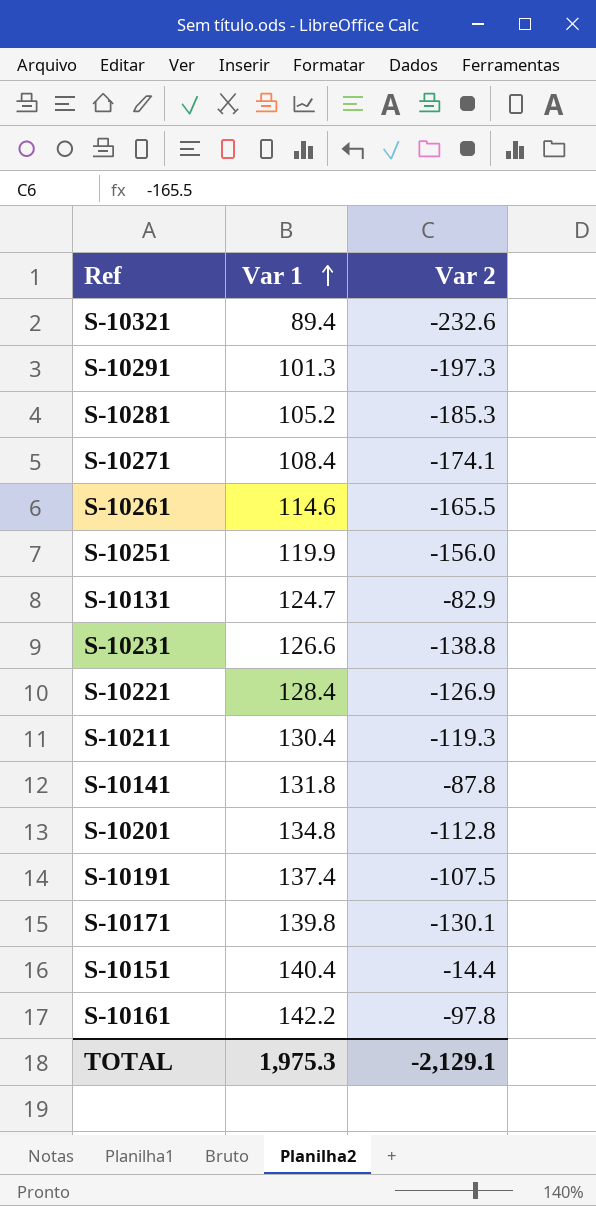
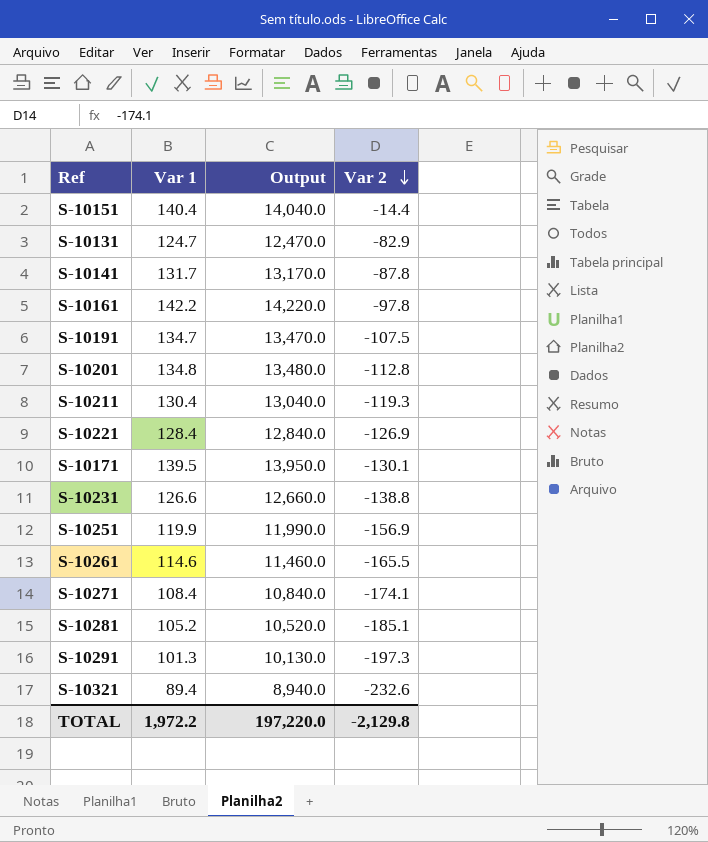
row order: Var 1 ascending -> Var 2 descending
column Output | formula: none -> [Var 1] * 100
S-10141 | Var 1: 131.8 -> 131.7
S-10191 | Var 1: 137.4 -> 134.7
S-10171 | Var 1: 139.8 -> 139.5
S-10251 | Var 2: -156.0 -> -156.9
S-10281 | Var 2: -185.3 -> -185.1
TOTAL | Var 1: 1,975.3 -> 1,972.2
TOTAL | Var 2: -2,129.1 -> -2,129.8

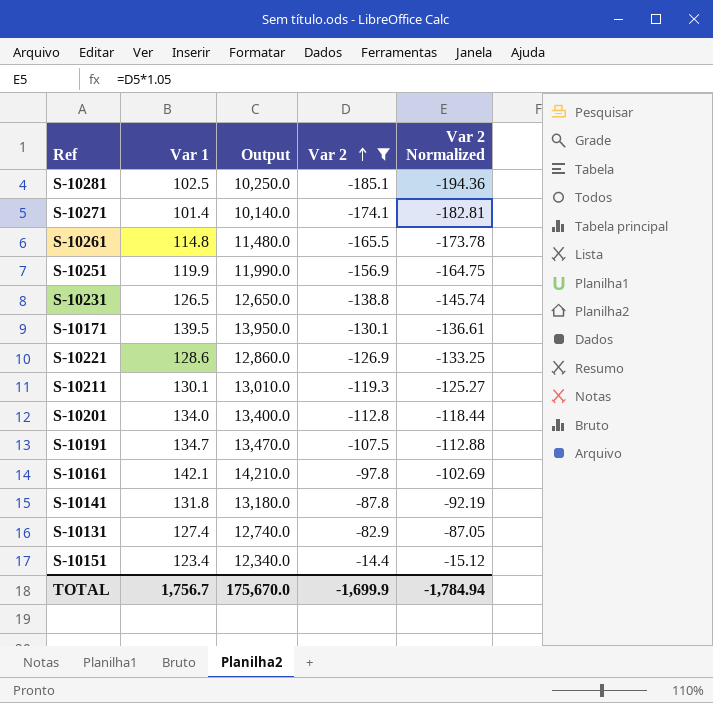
filter: none -> Var 2 >= -185.1
row order: Var 2 descending -> Var 2 ascending
column Var 2 Normalized | formula: none -> [Var 2] * 1.05
S-10281 | Var 1: 105.2 -> 102.5
S-10281 | Output: 10,520.0 -> 10,250.0
S-10271 | Var 1: 108.4 -> 101.4
S-10271 | Output: 10,840.0 -> 10,140.0
S-10261 | Var 1: 114.6 -> 114.8
S-10261 | Output: 11,460.0 -> 11,480.0
S-10231 | Var 1: 126.6 -> 126.5
S-10231 | Output: 12,660.0 -> 12,650.0
S-10221 | Var 1: 128.4 -> 128.6
S-10221 | Output: 12,840.0 -> 12,860.0
S-10211 | Var 1: 130.4 -> 130.1
S-10211 | Output: 13,040.0 -> 13,010.0
S-10201 | Var 1: 134.8 -> 134.0
S-10201 | Output: 13,480.0 -> 13,400.0
S-10161 | Var 1: 142.2 -> 142.1
S-10161 | Output: 14,220.0 -> 14,210.0
S-10141 | Var 1: 131.7 -> 131.8
S-10141 | Output: 13,170.0 -> 13,180.0
S-10131 | Var 1: 124.7 -> 127.4
S-10131 | Output: 12,470.0 -> 12,740.0
S-10151 | Var 1: 140.4 -> 123.4
S-10151 | Output: 14,040.0 -> 12,340.0
TOTAL | Var 1: 1,972.2 -> 1,756.7
TOTAL | Output: 197,220.0 -> 175,670.0
TOTAL | Var 2: -2,129.8 -> -1,699.9

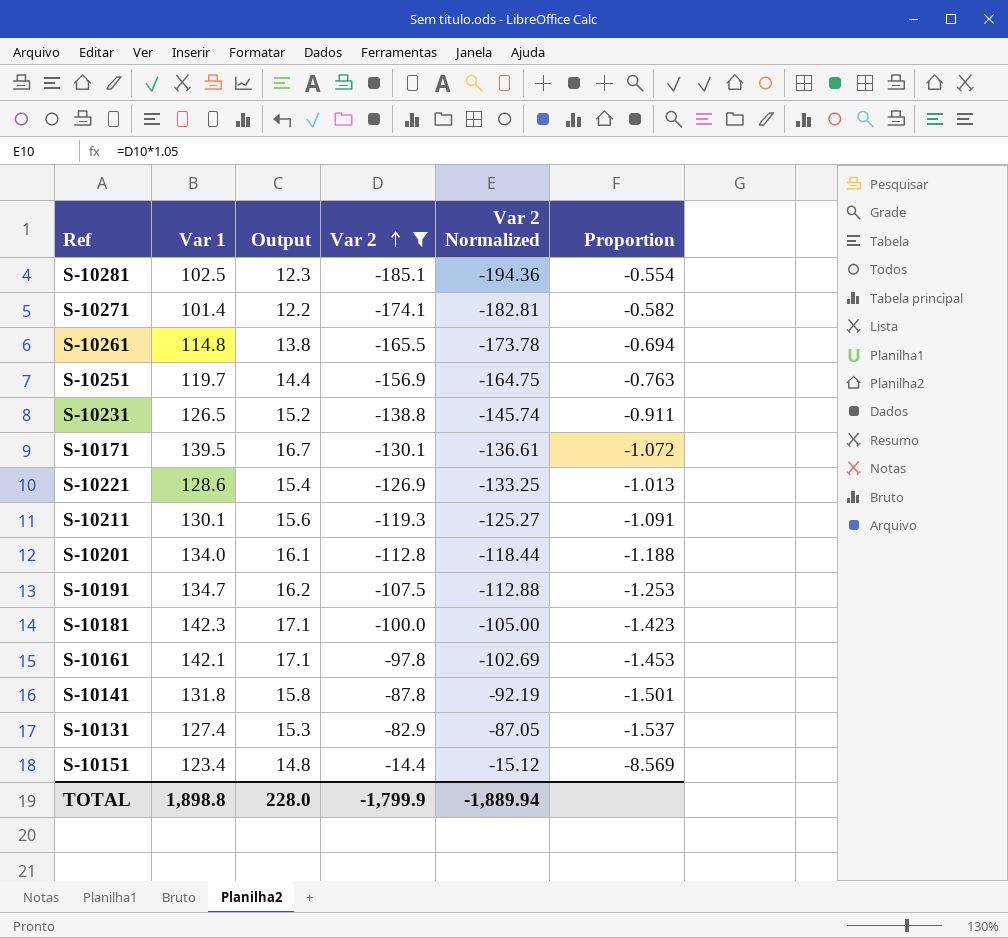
column Output | formula: [Var 1] * 100 -> [Var 1] * 0.12
column Proportion | formula: none -> [Var 1] / [Var 2]
S-10251 | Var 1: 119.9 -> 119.7
row S-10181: none -> 142.3 | 17.1 | -100.0 | -105.00 | -1.423
TOTAL | Var 1: 1,756.7 -> 1,898.8
TOTAL | Output: 175,670.0 -> 228.0
TOTAL | Var 2: -1,699.9 -> -1,799.9
TOTAL | Var 2 Normalized: -1,784.94 -> -1,889.94

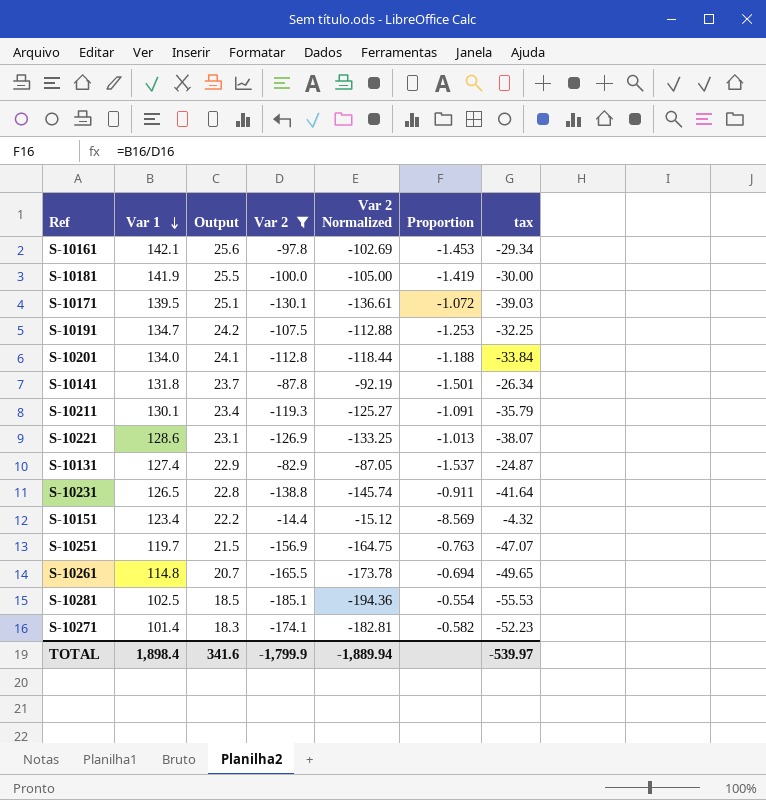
row order: Var 2 ascending -> Var 1 descending
column Output | formula: [Var 1] * 0.12 -> [Var 1] * 0.18
column tax | formula: none -> [Var 2] * 0.3
S-10181 | Var 1: 142.3 -> 141.9
S-10181 | Proportion: -1.423 -> -1.419
TOTAL | Var 1: 1,898.8 -> 1,898.4
TOTAL | Output: 228.0 -> 341.6

